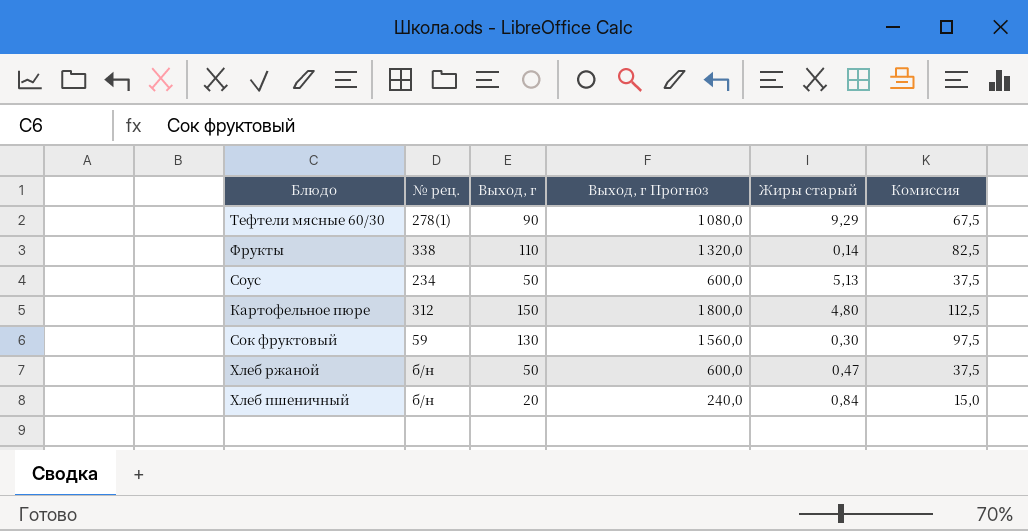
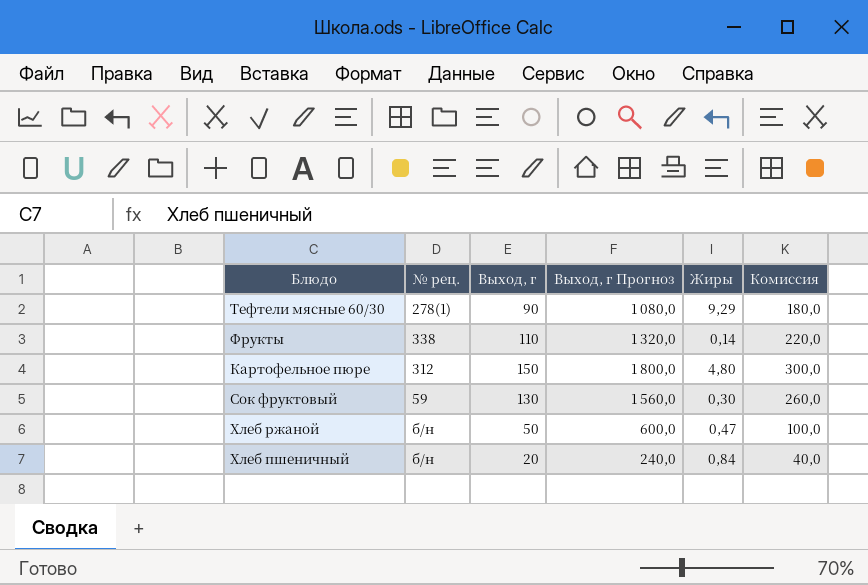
column name: Жиры старый -> Жиры
column Комиссия | formula: [Выход, г] * 0,75 -> [Выход, г] * 2
row Соус: 234 | 50 | 600,0 | 5,13 | 37,5 -> none

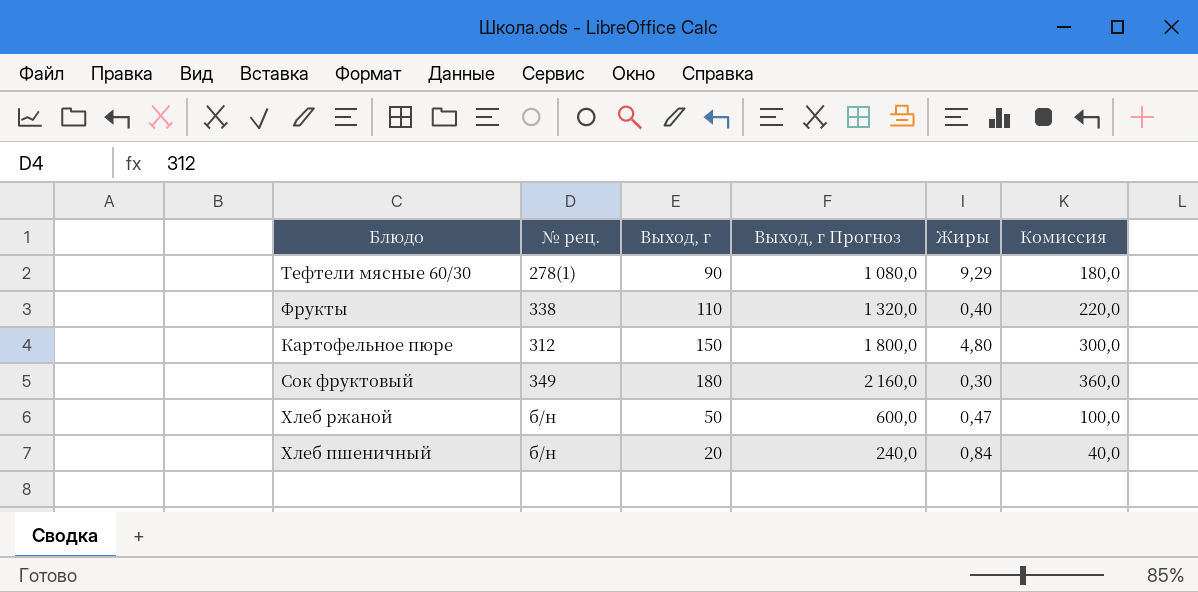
Фрукты | Жиры: 0,14 -> 0,40
Сок фруктовый | № рец.: 59 -> 349
Сок фруктовый | Выход, г: 130 -> 180
Сок фруктовый | Выход, г Прогноз: 1 560,0 -> 2 160,0
Сок фруктовый | Комиссия: 260,0 -> 360,0

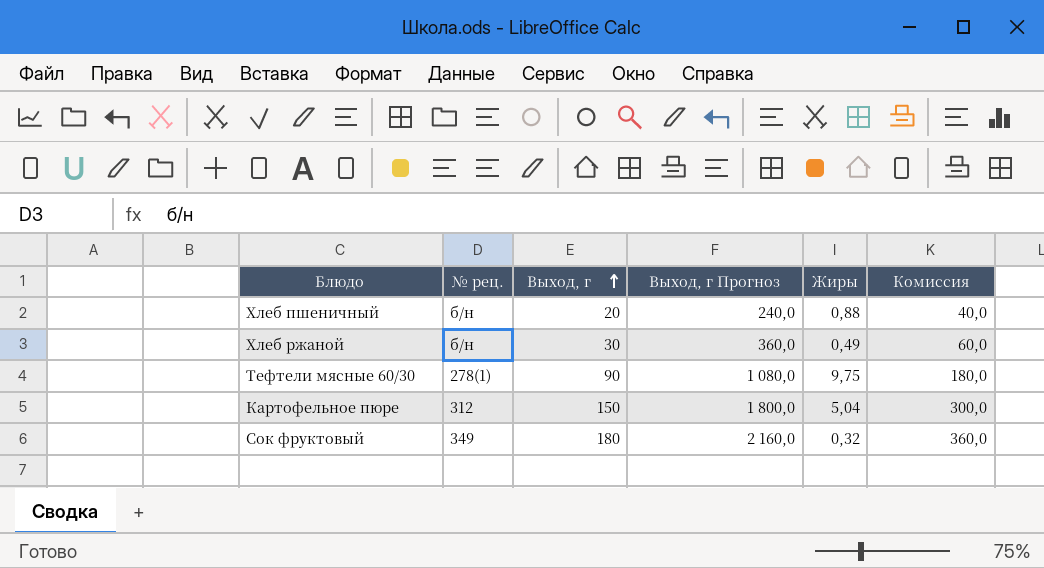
row order: none -> Выход, г ascending
row Фрукты: 338 | 110 | 1 320,0 | 0,40 | 220,0 -> none
Хлеб пшеничный | Жиры: 0,84 -> 0,88
Хлеб ржаной | Выход, г: 50 -> 30
Хлеб ржаной | Выход, г Прогноз: 600,0 -> 360,0
Хлеб ржаной | Жиры: 0,47 -> 0,49
Хлеб ржаной | Комиссия: 100,0 -> 60,0
Тефтели мясные 60/30 | Жиры: 9,29 -> 9,75
Картофельное пюре | Жиры: 4,80 -> 5,04
Сок фруктовый | Жиры: 0,30 -> 0,32

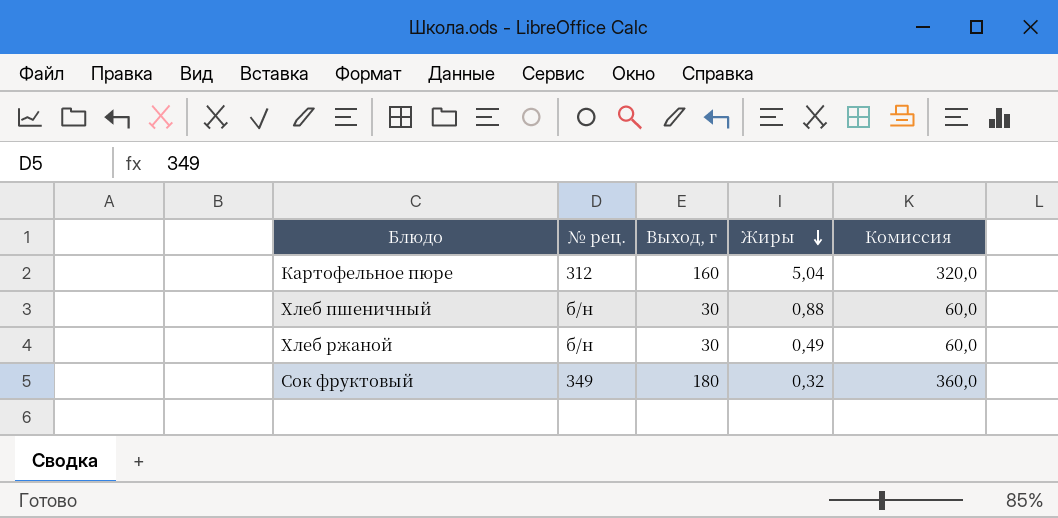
row order: Выход, г ascending -> Жиры descending
column Выход, г Прогноз | formula: [Выход, г] * 12 -> none
row Тефтели мясные 60/30: 278(1) | 90 | 1 080,0 | 9,75 | 180,0 -> none
Картофельное пюре | Выход, г: 150 -> 160
Картофельное пюре | Комиссия: 300,0 -> 320,0
Хлеб пшеничный | Выход, г: 20 -> 30
Хлеб пшеничный | Комиссия: 40,0 -> 60,0

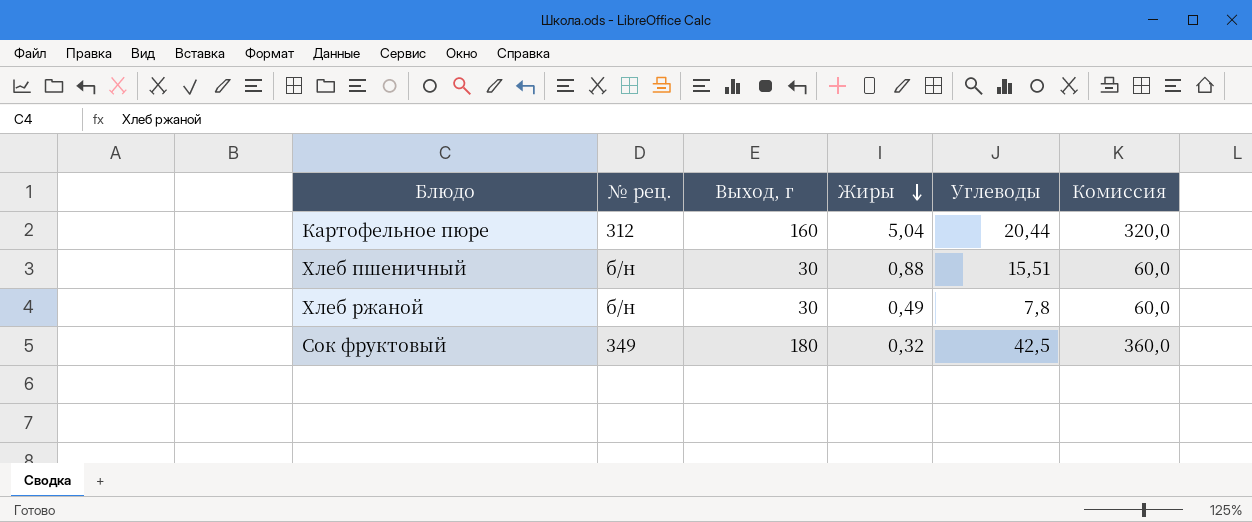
column Углеводы | position: none -> 5

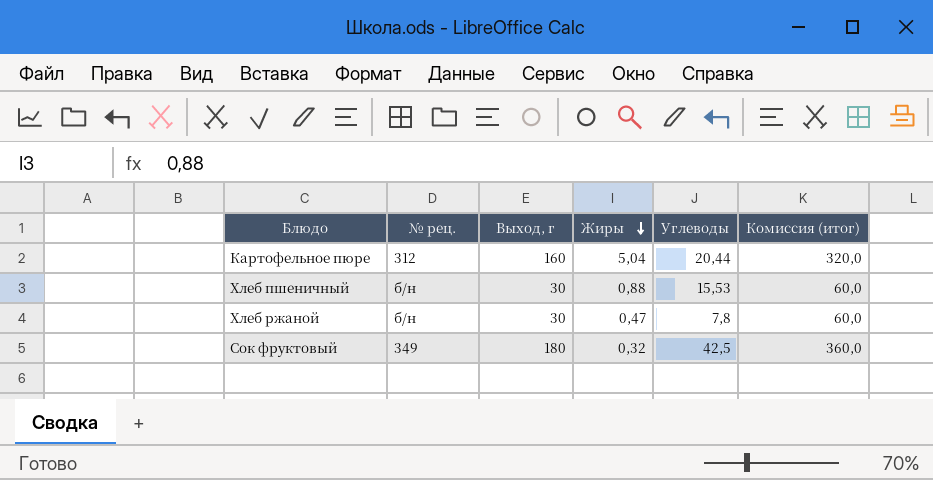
column name: Комиссия -> Комиссия (итог)
Хлеб пшеничный | Углеводы: 15,51 -> 15,53
Хлеб ржаной | Жиры: 0,49 -> 0,47

